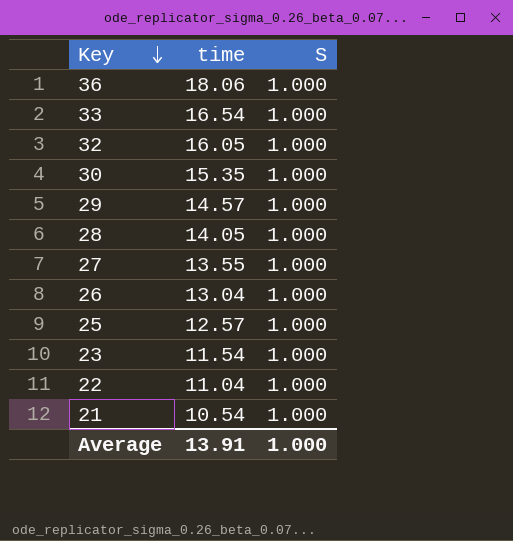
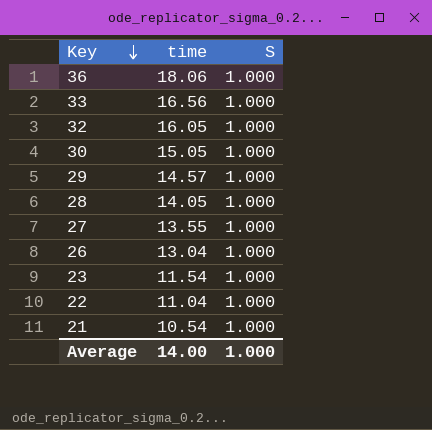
row 25: 12.57 | 1.000 -> none
33 | time: 16.54 -> 16.56
30 | time: 15.35 -> 15.05
Average | time: 13.91 -> 14.00

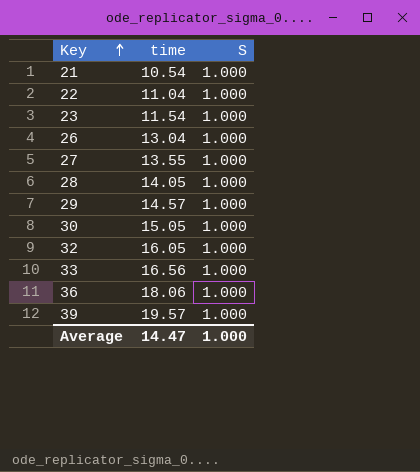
row order: Key descending -> Key ascending
row 39: none -> 19.57 | 1.000
Average | time: 14.00 -> 14.47

